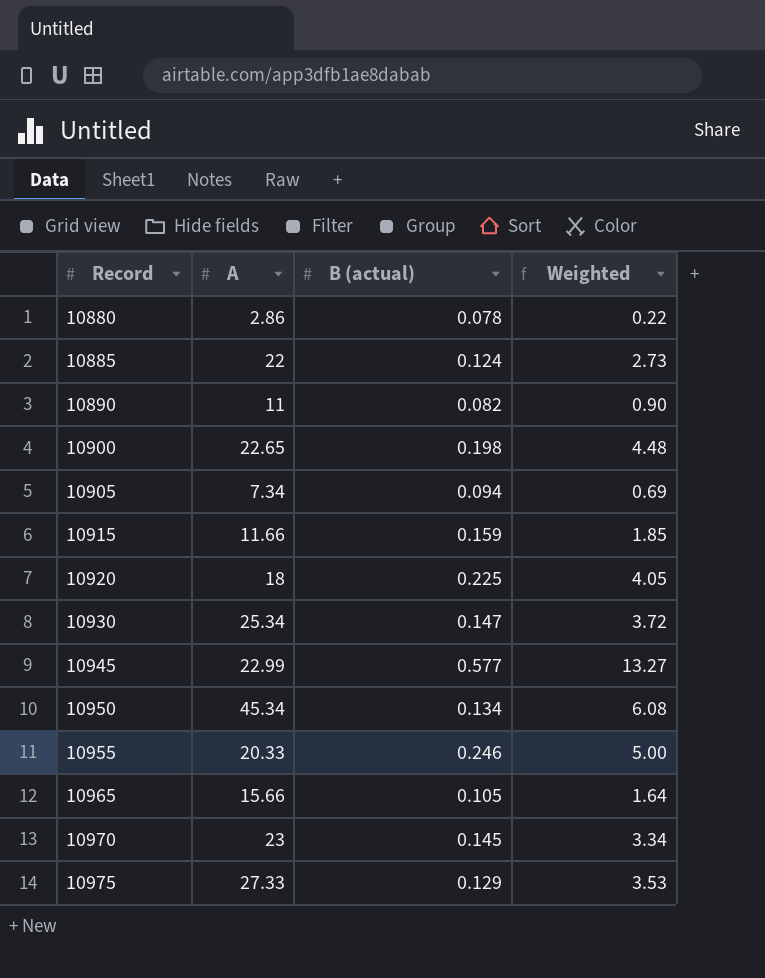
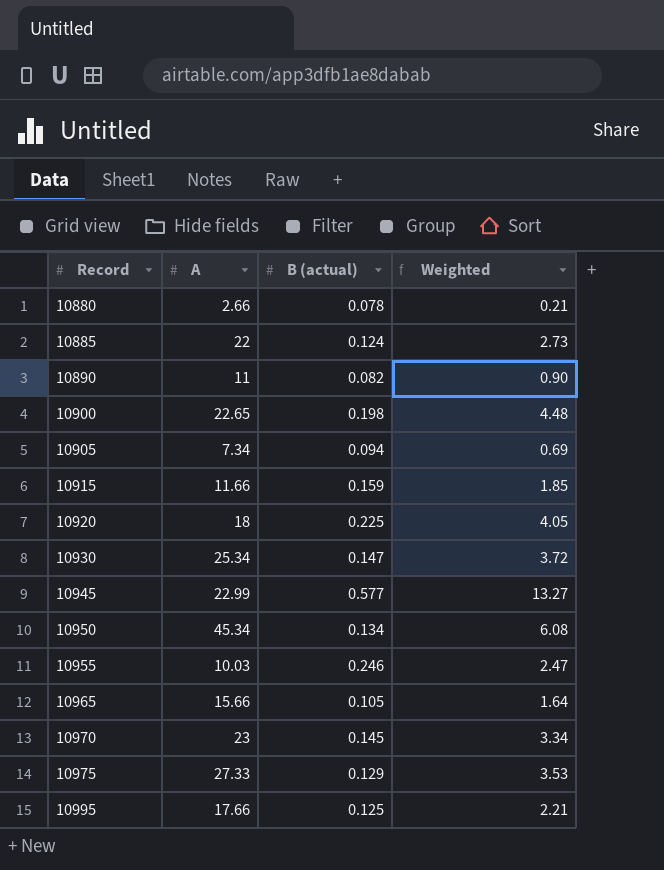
10880 | A: 2.86 -> 2.66
10880 | Weighted: 0.22 -> 0.21
10955 | A: 20.33 -> 10.03
10955 | Weighted: 5.00 -> 2.47
row 10995: none -> 17.66 | 0.125 | 2.21

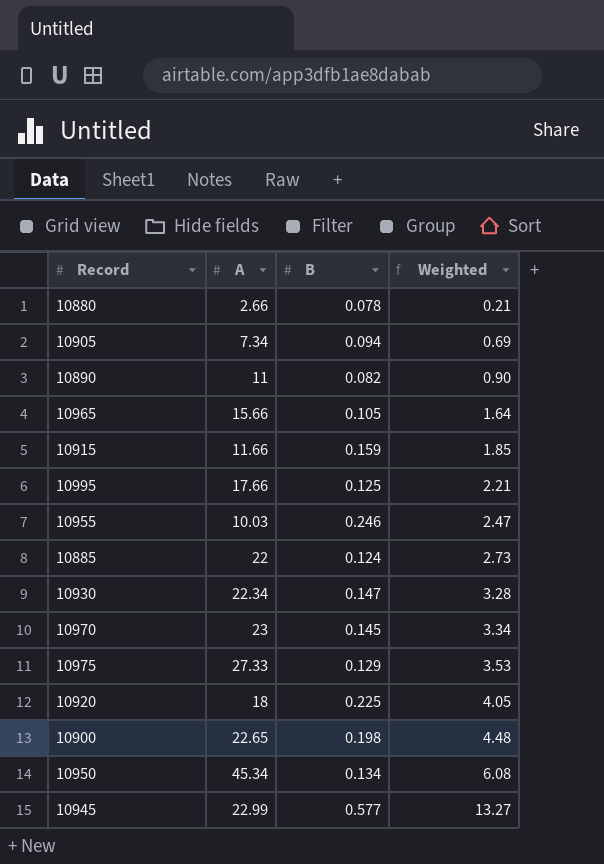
row order: Record ascending -> Weighted ascending
column name: B (actual) -> B
10930 | A: 25.34 -> 22.34
10930 | Weighted: 3.72 -> 3.28

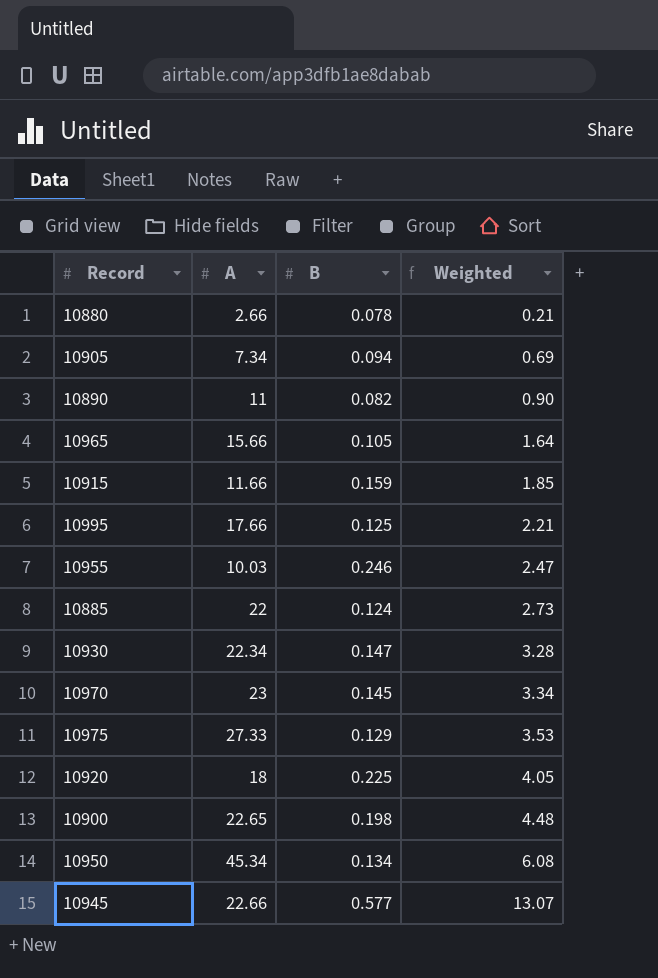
10945 | A: 22.99 -> 22.66
10945 | Weighted: 13.27 -> 13.07

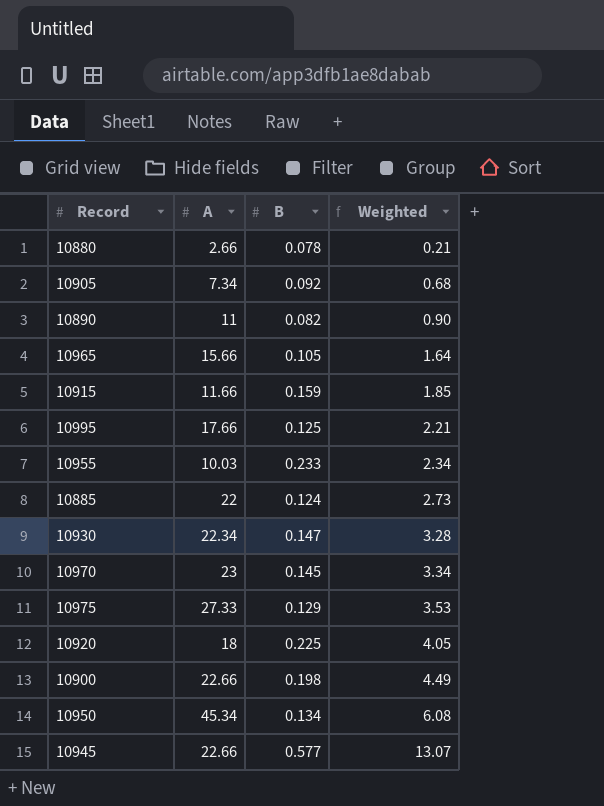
10905 | B: 0.094 -> 0.092
10905 | Weighted: 0.69 -> 0.68
10955 | B: 0.246 -> 0.233
10955 | Weighted: 2.47 -> 2.34
10900 | A: 22.65 -> 22.66
10900 | Weighted: 4.48 -> 4.49

